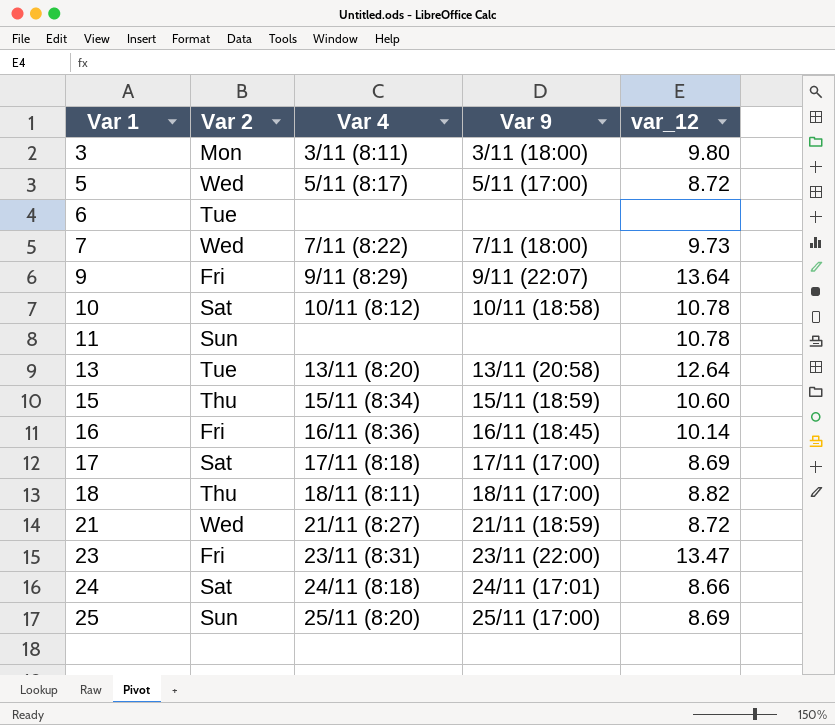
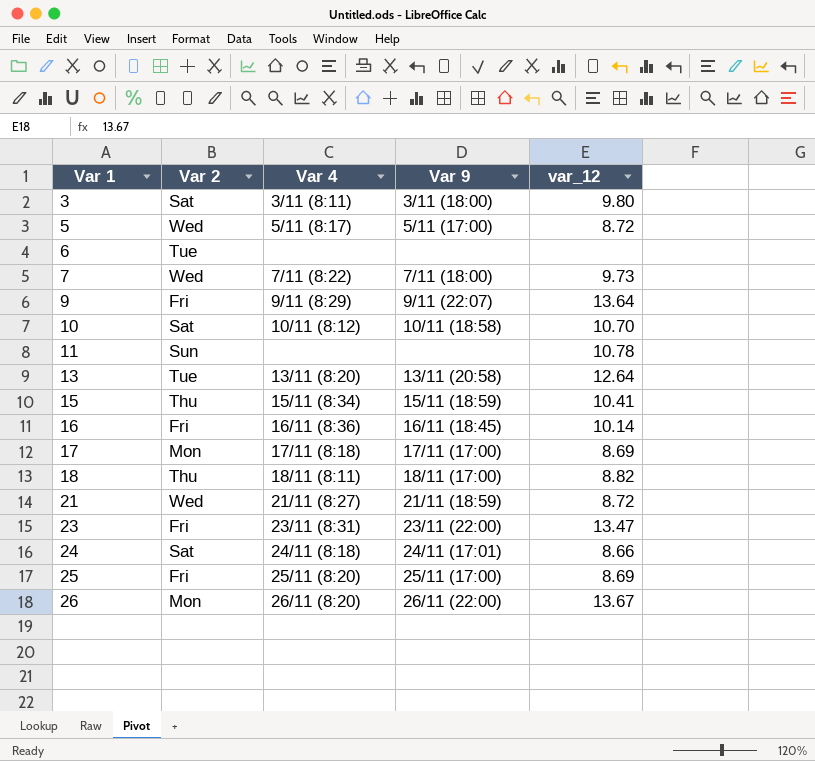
3 | Var 2: Mon -> Sat
10 | var_12: 10.78 -> 10.70
15 | var_12: 10.60 -> 10.41
17 | Var 2: Sat -> Mon
25 | Var 2: Sun -> Fri
row 26: none -> Mon | 26/11 (8:20) | 26/11 (22:00) | 13.67

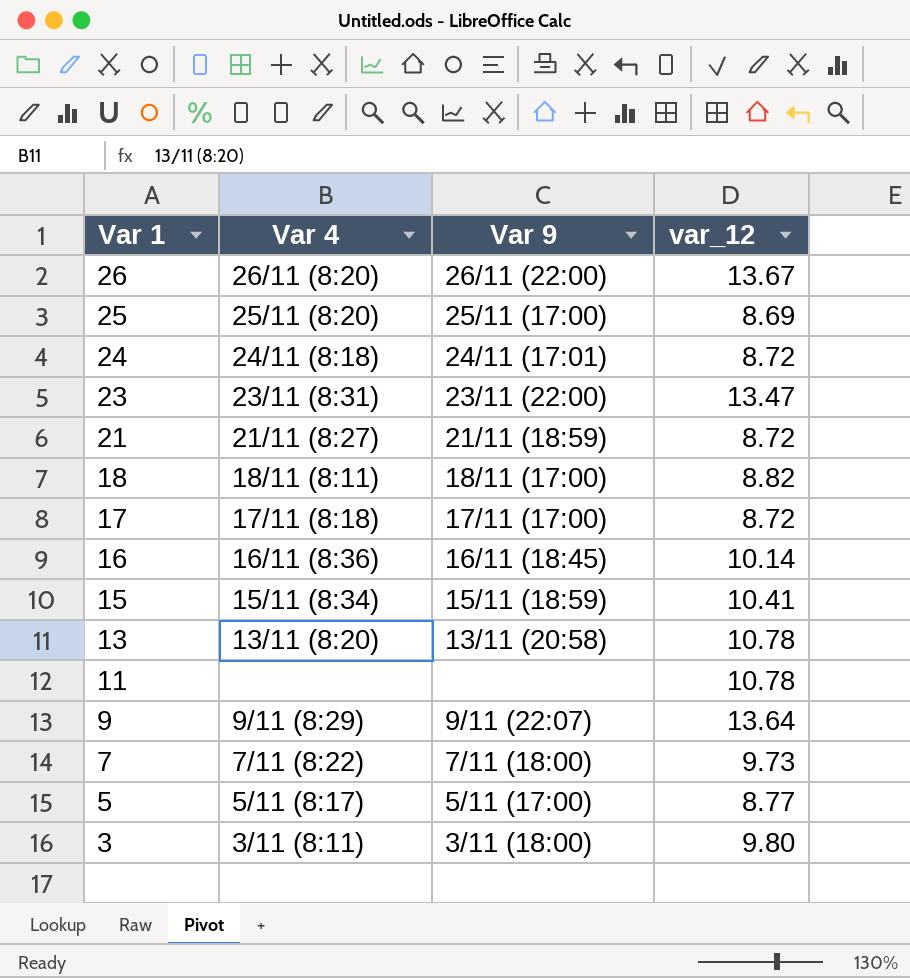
row order: Var 1 ascending -> Var 1 descending
column Var 2 | position: 2 -> none
row 6: Tue | none | none | none -> none
row 10: Sat | 10/11 (8:12) | 10/11 (18:58) | 10.70 -> none
24 | var_12: 8.66 -> 8.72
17 | var_12: 8.69 -> 8.72
13 | var_12: 12.64 -> 10.78
5 | var_12: 8.72 -> 8.77

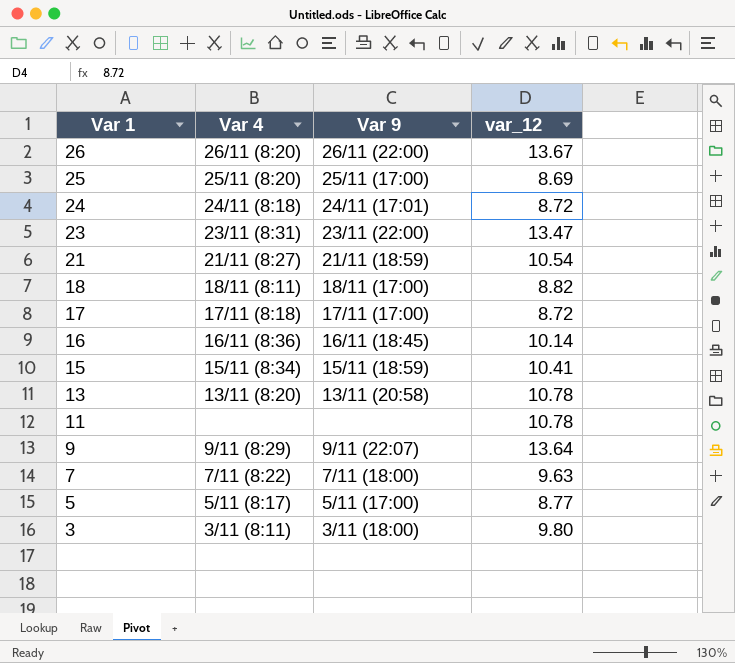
21 | var_12: 8.72 -> 10.54
7 | var_12: 9.73 -> 9.63

